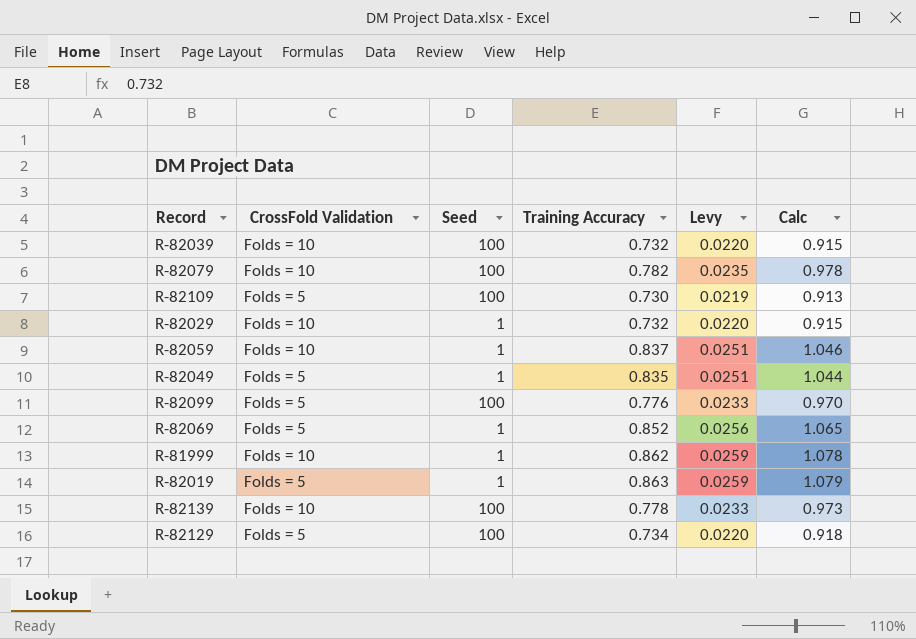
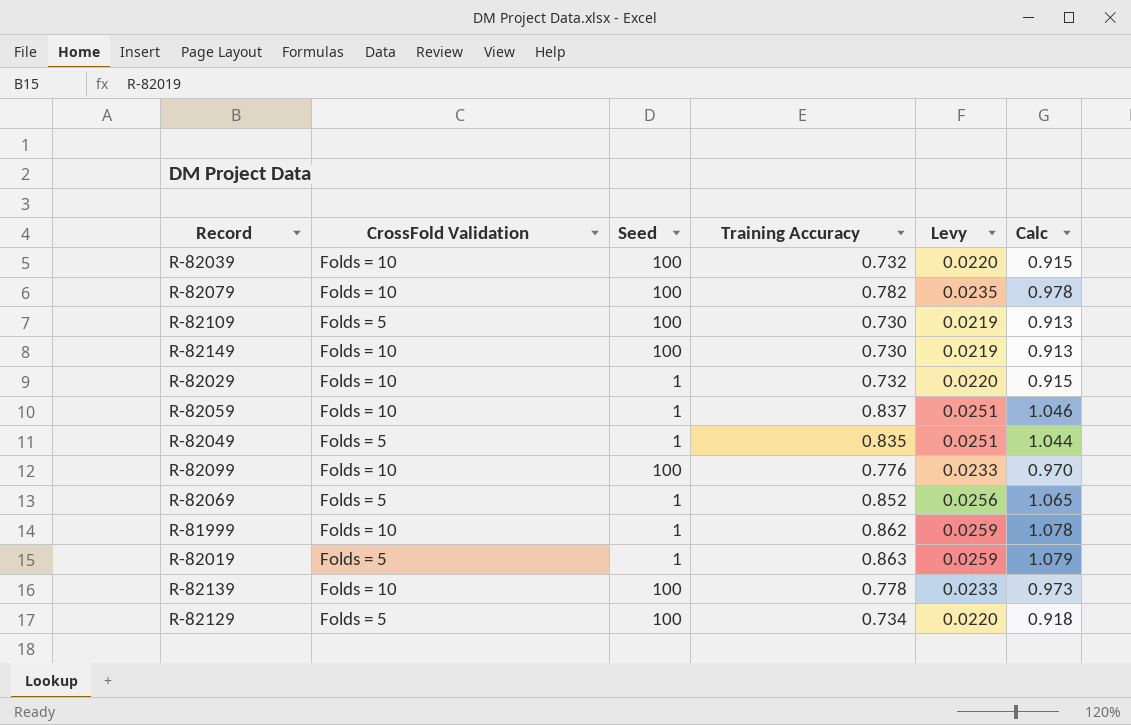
row R-82149: none -> Folds = 10 | 100 | 0.730 | 0.0219 | 0.913
R-82099 | CrossFold Validation: Folds = 5 -> Folds = 10

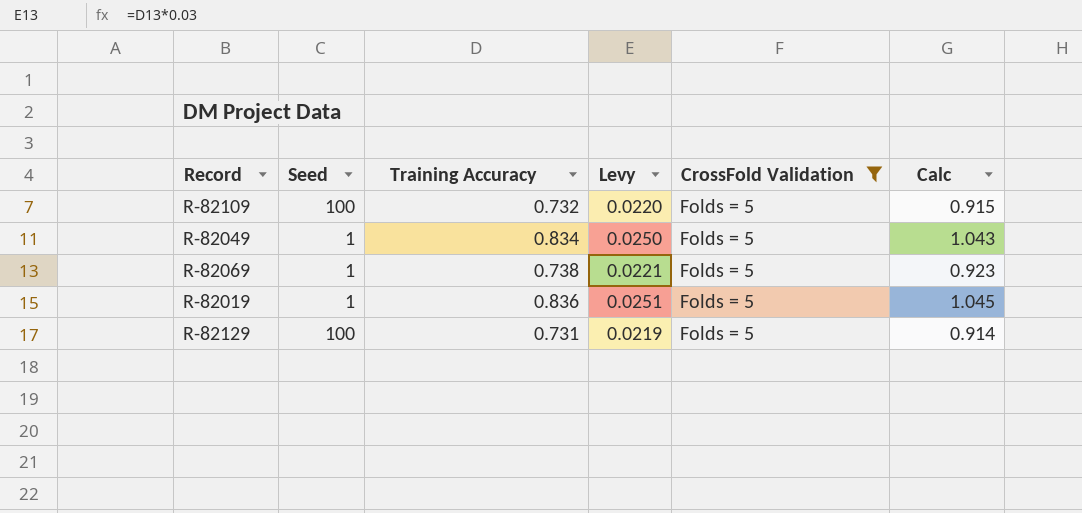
filter: none -> CrossFold Validation = Folds = 5
column CrossFold Validation | position: 2 -> 5
R-82109 | Training Accuracy: 0.730 -> 0.732
R-82109 | Levy: 0.0219 -> 0.0220
R-82109 | Calc: 0.913 -> 0.915
R-82049 | Training Accuracy: 0.835 -> 0.834
R-82049 | Levy: 0.0251 -> 0.0250
R-82049 | Calc: 1.044 -> 1.043
R-82069 | Training Accuracy: 0.852 -> 0.738
R-82069 | Levy: 0.0256 -> 0.0221
R-82069 | Calc: 1.065 -> 0.923
R-82019 | Training Accuracy: 0.863 -> 0.836
R-82019 | Levy: 0.0259 -> 0.0251
R-82019 | Calc: 1.079 -> 1.045
R-82129 | Training Accuracy: 0.734 -> 0.731
R-82129 | Levy: 0.0220 -> 0.0219
R-82129 | Calc: 0.918 -> 0.914

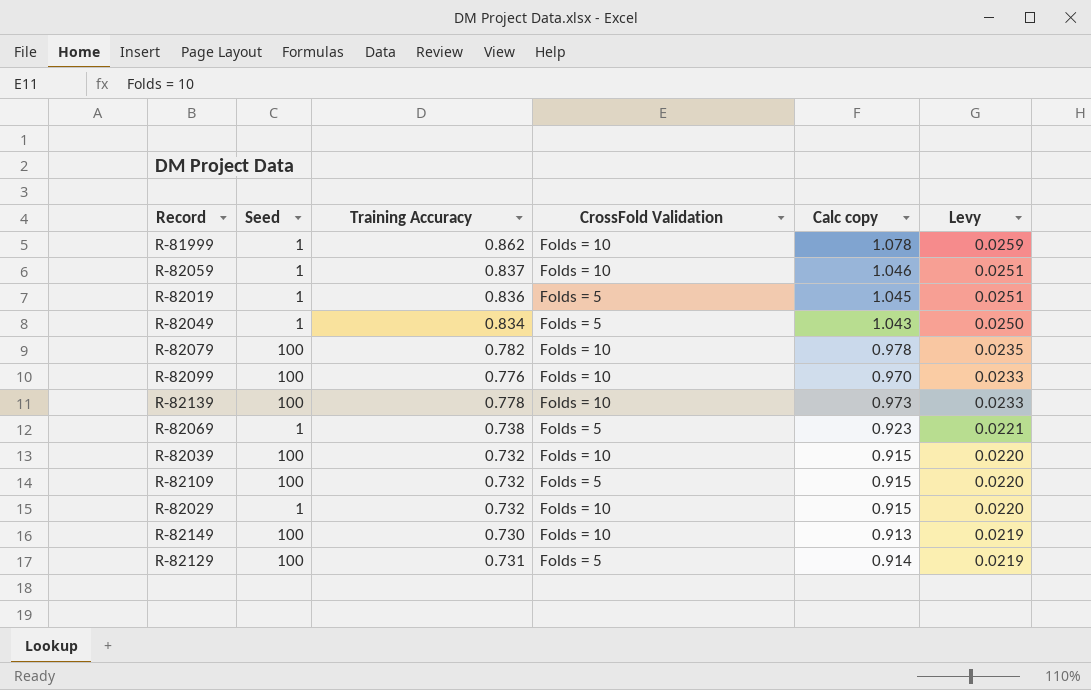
filter: CrossFold Validation = Folds = 5 -> none
row order: none -> Levy descending
column name: Calc -> Calc copy
column Levy | position: 4 -> 6

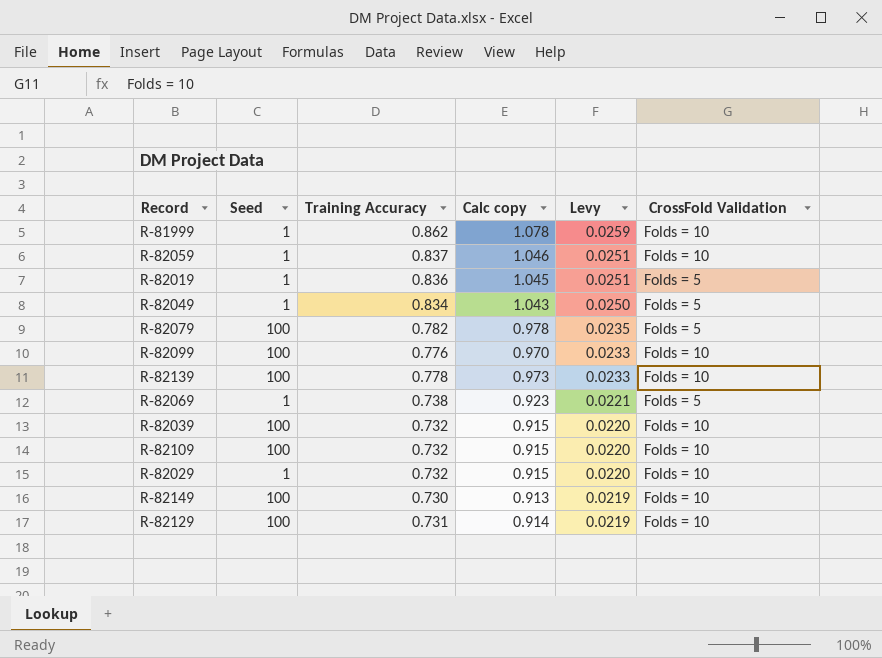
column CrossFold Validation | position: 4 -> 6
R-82079 | CrossFold Validation: Folds = 10 -> Folds = 5
R-82109 | CrossFold Validation: Folds = 5 -> Folds = 10
R-82129 | CrossFold Validation: Folds = 5 -> Folds = 10

